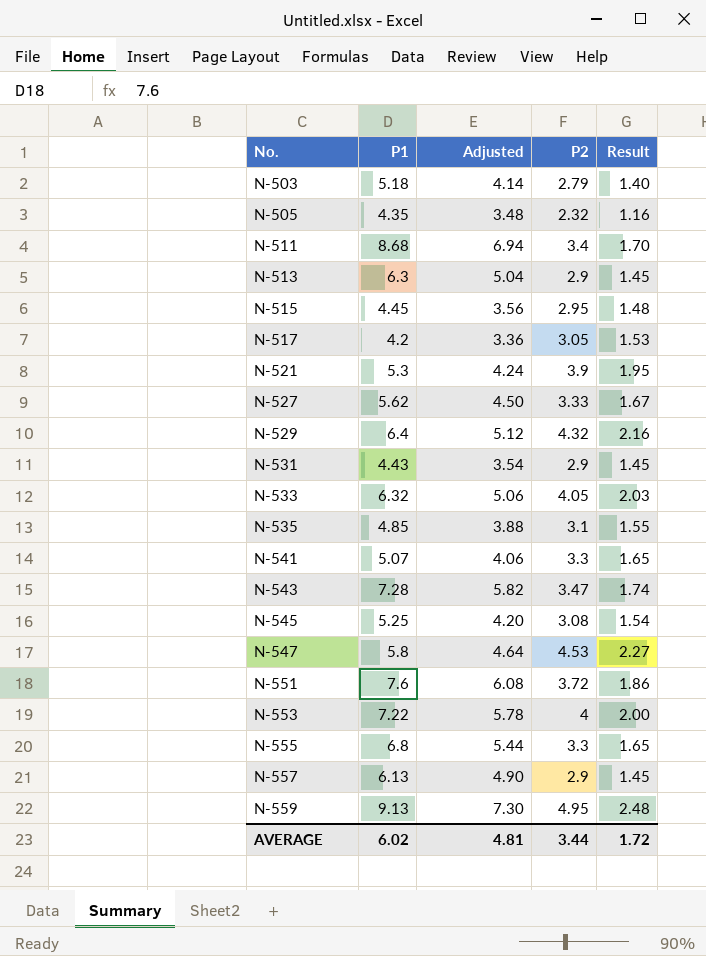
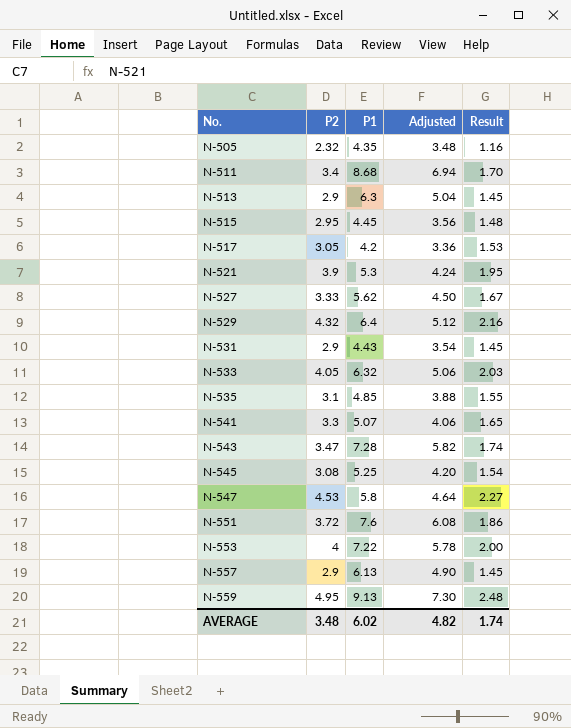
column P2 | position: 4 -> 2
row N-503: 5.18 | 4.14 | 2.79 | 1.40 -> none
row N-555: 6.8 | 5.44 | 3.3 | 1.65 -> none
AVERAGE | P2: 3.44 -> 3.48
AVERAGE | Adjusted: 4.81 -> 4.82
AVERAGE | Result: 1.72 -> 1.74

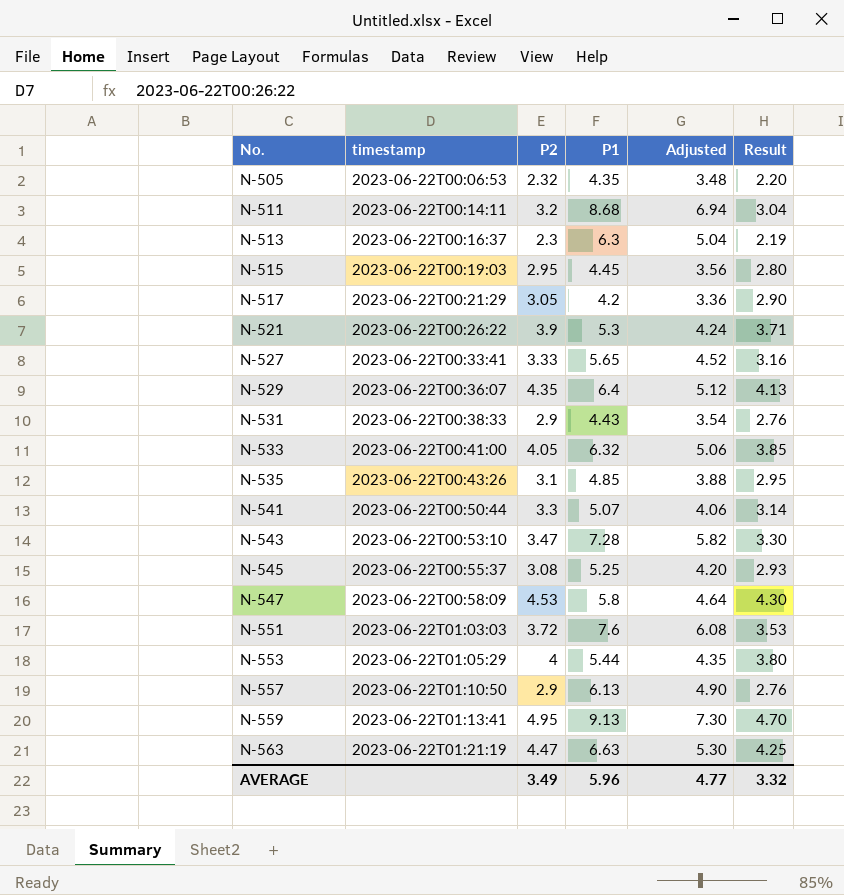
column timestamp | position: none -> 2
column Result | formula: [P2] * 0.5 -> [P2] * 0.95
N-511 | P2: 3.4 -> 3.2
N-513 | P2: 2.9 -> 2.3
N-527 | P1: 5.62 -> 5.65
N-527 | Adjusted: 4.50 -> 4.52
N-529 | P2: 4.32 -> 4.35
N-553 | P1: 7.22 -> 5.44
N-553 | Adjusted: 5.78 -> 4.35
row N-563: none -> 2023-06-22T01:21:19 | 4.47 | 6.63 | 5.30 | 4.25
AVERAGE | P2: 3.48 -> 3.49
AVERAGE | P1: 6.02 -> 5.96
AVERAGE | Adjusted: 4.82 -> 4.77
AVERAGE | Result: 1.74 -> 3.32

